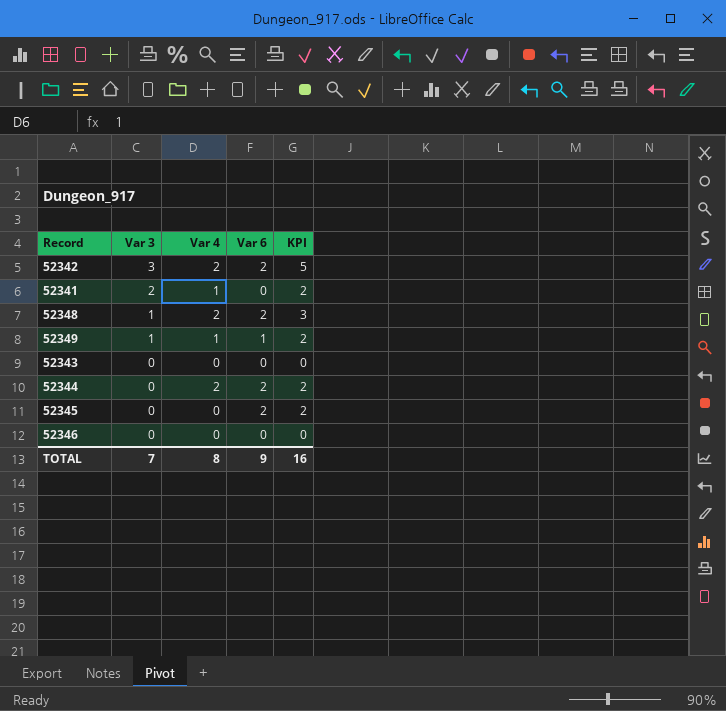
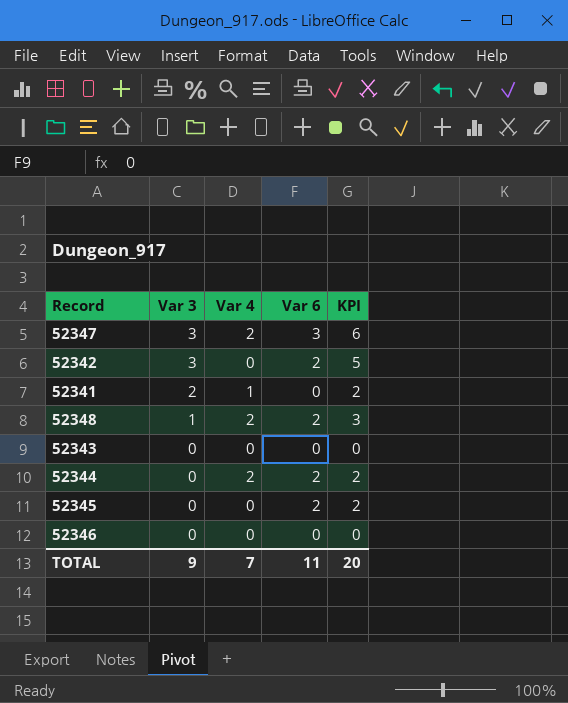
row 52349: 1 | 1 | 1 | 2 -> none
row 52347: none -> 3 | 2 | 3 | 6
52342 | Var 4: 2 -> 0
TOTAL | Var 3: 7 -> 9
TOTAL | Var 4: 8 -> 7
TOTAL | Var 6: 9 -> 11
TOTAL | KPI: 16 -> 20

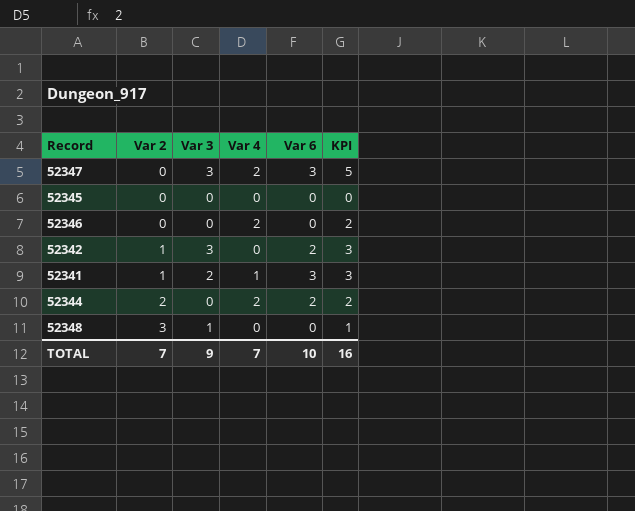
row order: Var 3 descending -> Var 2 ascending
column Var 2 | position: none -> 2
column KPI | formula: [Var 3] + [Var 6] -> [Var 3] + [Var 4]
row 52343: 0 | 0 | 0 | 0 -> none
52345 | Var 6: 2 -> 0
52346 | Var 4: 0 -> 2
52341 | Var 6: 0 -> 3
52348 | Var 4: 2 -> 0
52348 | Var 6: 2 -> 0
TOTAL | Var 6: 11 -> 10
TOTAL | KPI: 20 -> 16

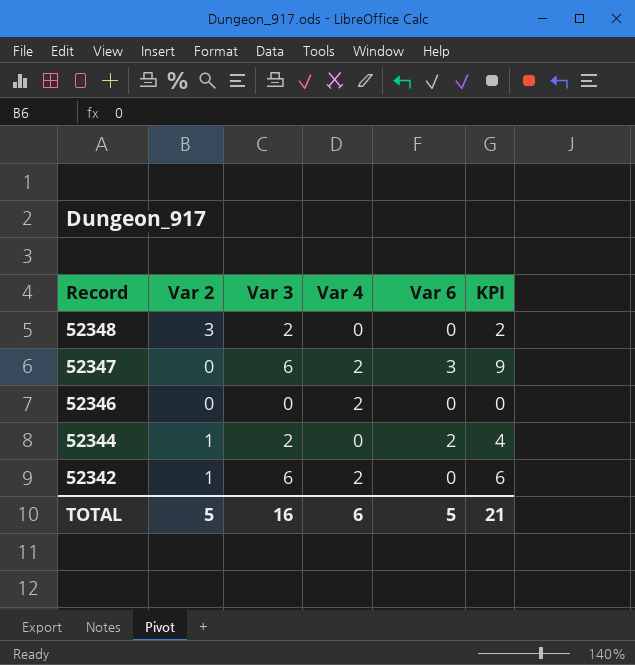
row order: Var 2 ascending -> Record descending
column KPI | formula: [Var 3] + [Var 4] -> [Var 3] + [Var 6]
row 52345: 0 | 0 | 0 | 0 | 0 -> none
row 52341: 1 | 2 | 1 | 3 | 3 -> none
52348 | Var 3: 1 -> 2
52347 | Var 3: 3 -> 6
52344 | Var 2: 2 -> 1
52344 | Var 3: 0 -> 2
52344 | Var 4: 2 -> 0
52342 | Var 3: 3 -> 6
52342 | Var 4: 0 -> 2
52342 | Var 6: 2 -> 0
TOTAL | Var 2: 7 -> 5
TOTAL | Var 3: 9 -> 16
TOTAL | Var 4: 7 -> 6
TOTAL | Var 6: 10 -> 5
TOTAL | KPI: 16 -> 21

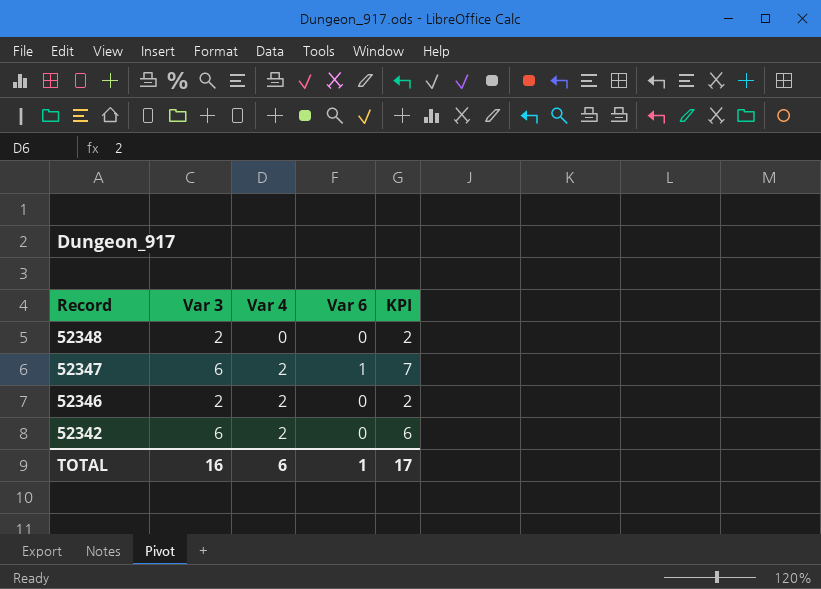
column Var 2 | position: 2 -> none
row 52344: 1 | 2 | 0 | 2 | 4 -> none
52347 | Var 6: 3 -> 1
52347 | KPI: 9 -> 7
52346 | Var 3: 0 -> 2
52346 | KPI: 0 -> 2
TOTAL | Var 6: 5 -> 1
TOTAL | KPI: 21 -> 17

